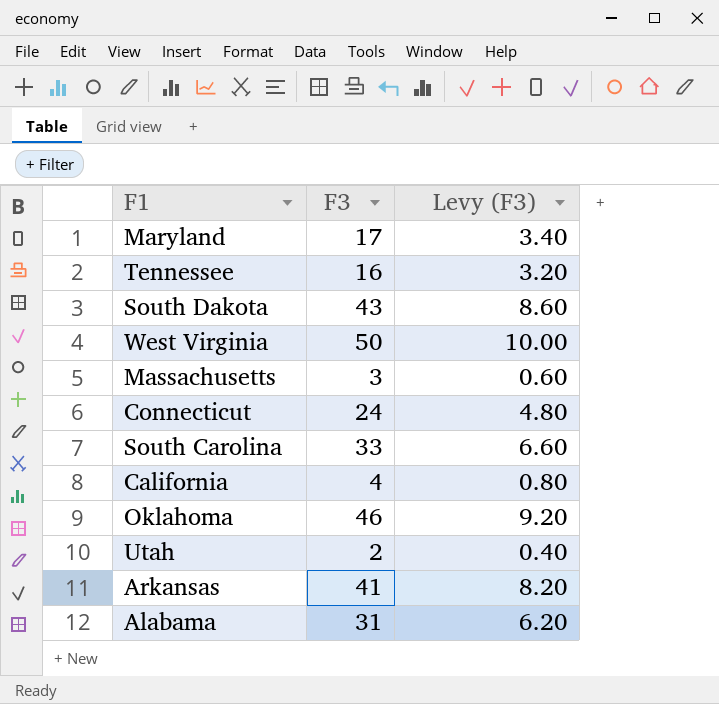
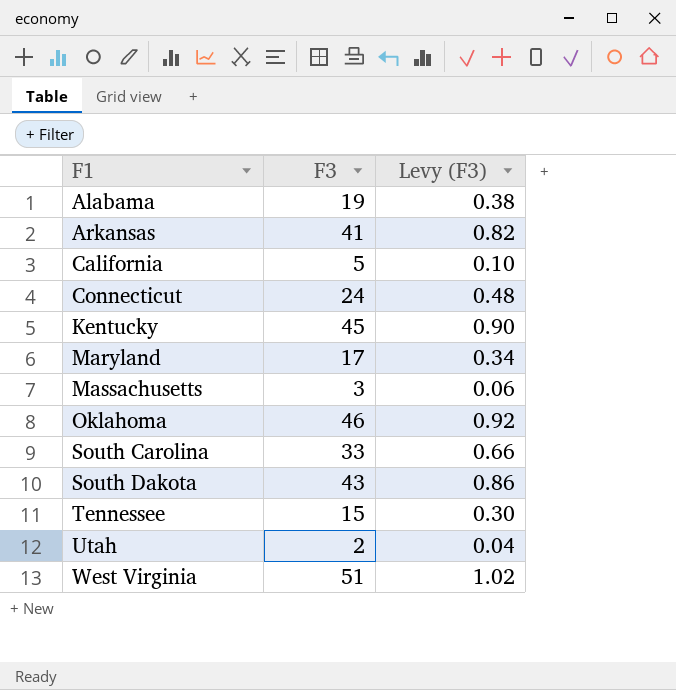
row order: none -> F1 ascending
column Levy (F3) | formula: [F3] * 0.2 -> [F3] * 0.02
Alabama | F3: 31 -> 19
California | F3: 4 -> 5
row Kentucky: none -> 45 | 0.90
Tennessee | F3: 16 -> 15
West Virginia | F3: 50 -> 51

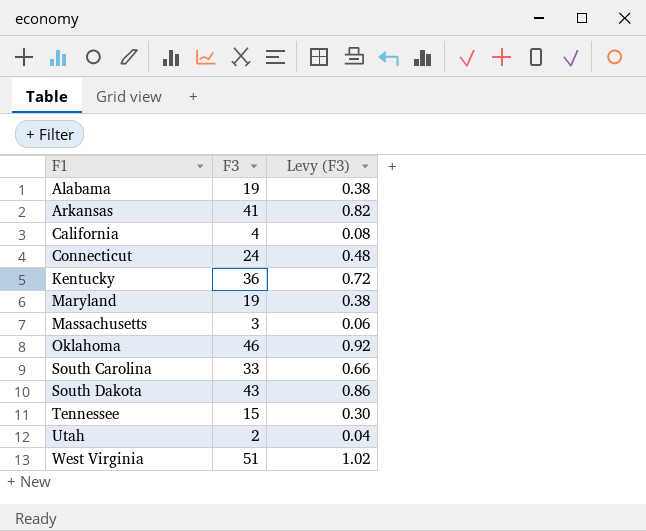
California | F3: 5 -> 4
California | Levy (F3): 0.10 -> 0.08
Kentucky | F3: 45 -> 36
Kentucky | Levy (F3): 0.90 -> 0.72
Maryland | F3: 17 -> 19
Maryland | Levy (F3): 0.34 -> 0.38

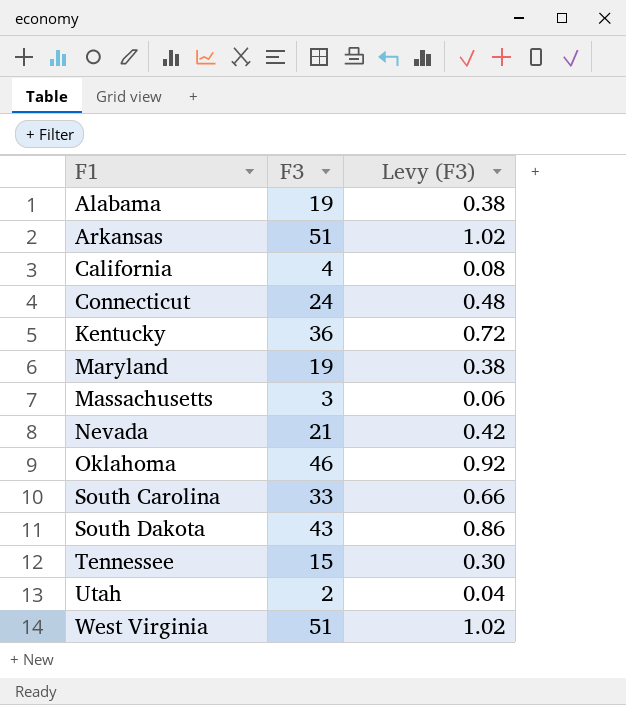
Arkansas | F3: 41 -> 51
Arkansas | Levy (F3): 0.82 -> 1.02
row Nevada: none -> 21 | 0.42

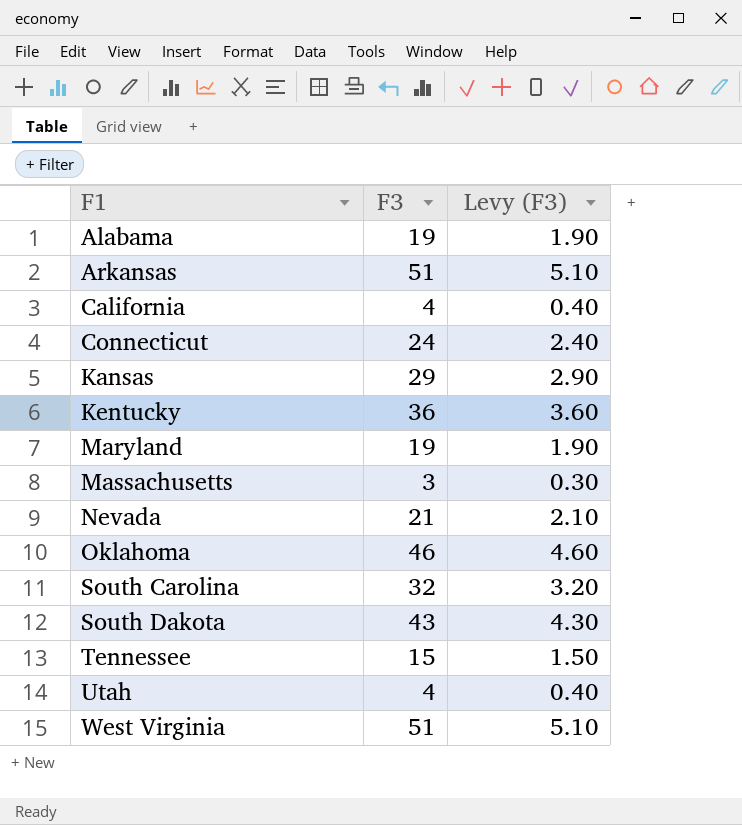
column Levy (F3) | formula: [F3] * 0.02 -> [F3] * 0.1
row Kansas: none -> 29 | 2.90
South Carolina | F3: 33 -> 32
Utah | F3: 2 -> 4

